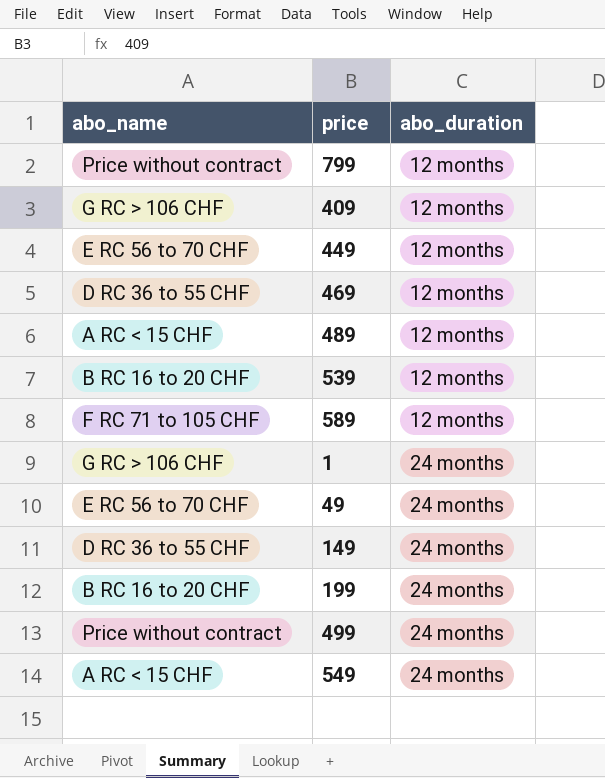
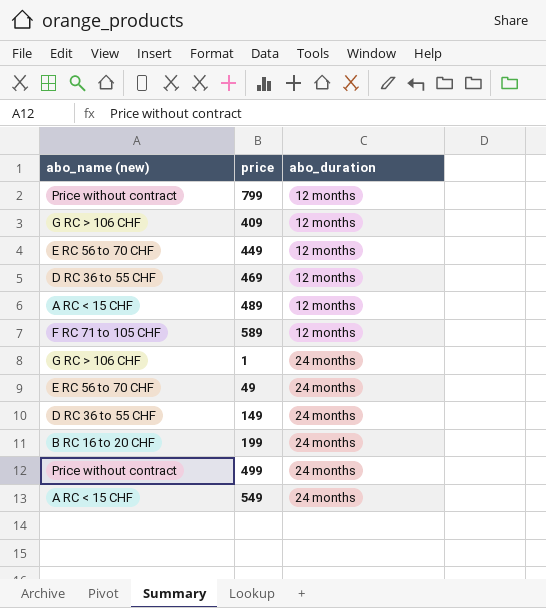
column name: abo_name -> abo_name (new)
row 539: B RC 16 to 20 CHF | 12 months -> none

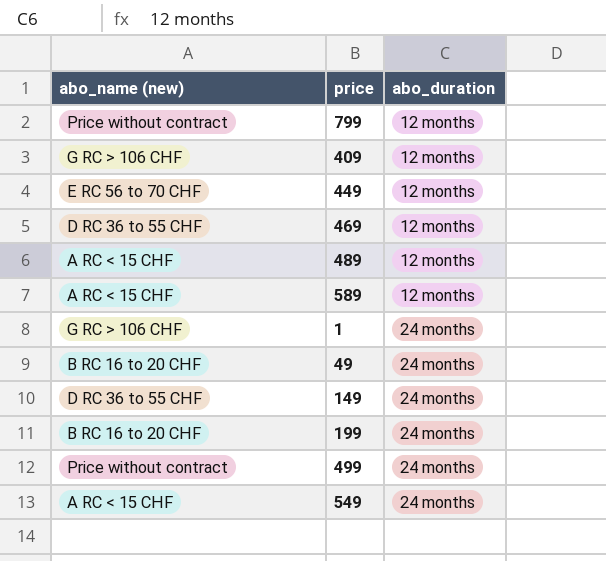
589 | abo_name (new): F RC 71 to 105 CHF -> A RC < 15 CHF
49 | abo_name (new): E RC 56 to 70 CHF -> B RC 16 to 20 CHF

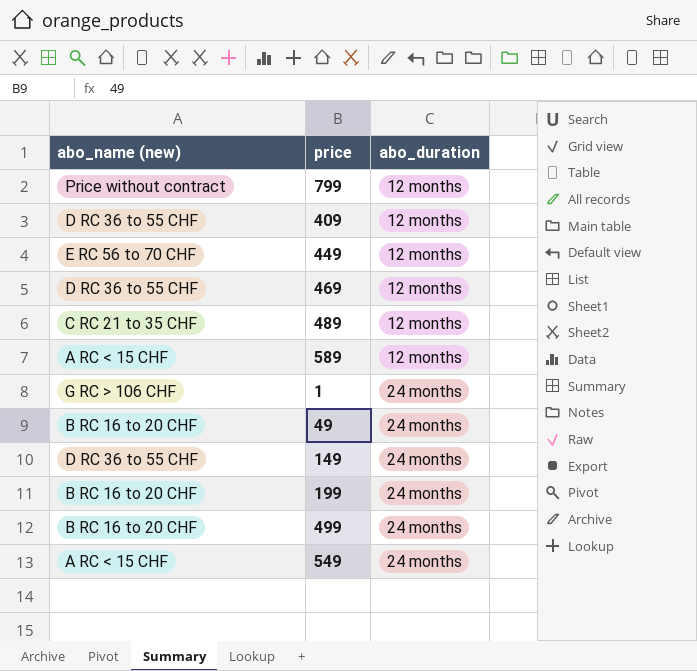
409 | abo_name (new): G RC > 106 CHF -> D RC 36 to 55 CHF
489 | abo_name (new): A RC < 15 CHF -> C RC 21 to 35 CHF
499 | abo_name (new): Price without contract -> B RC 16 to 20 CHF

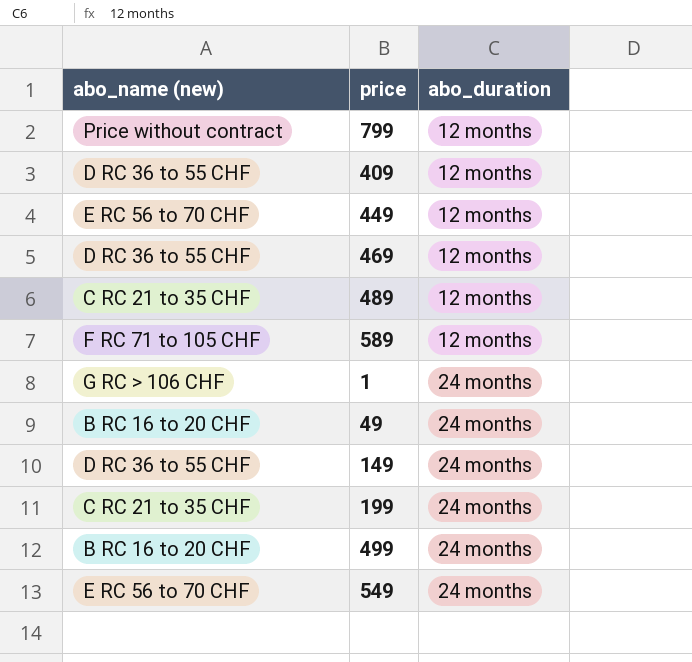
589 | abo_name (new): A RC < 15 CHF -> F RC 71 to 105 CHF
199 | abo_name (new): B RC 16 to 20 CHF -> C RC 21 to 35 CHF
549 | abo_name (new): A RC < 15 CHF -> E RC 56 to 70 CHF

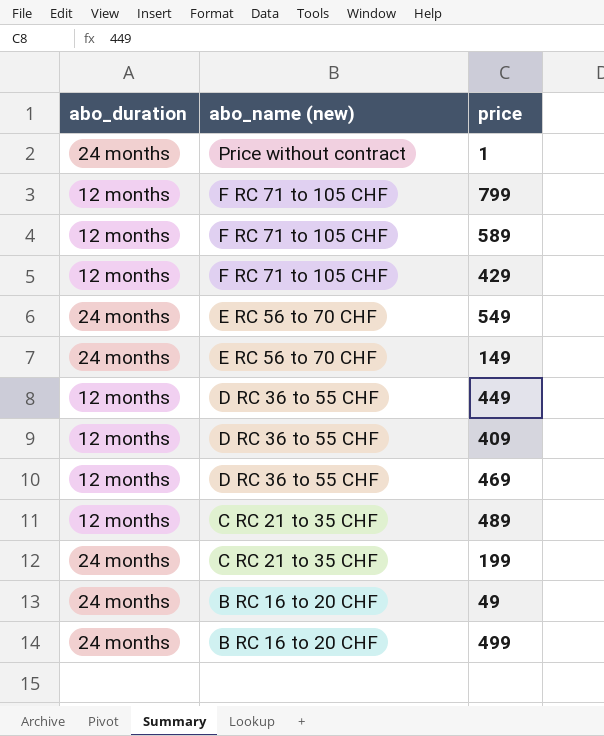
row order: abo_duration ascending -> abo_name (new) descending
column abo_duration | position: 3 -> 1
1 | abo_name (new): G RC > 106 CHF -> Price without contract
799 | abo_name (new): Price without contract -> F RC 71 to 105 CHF
row 429: none -> 12 months | F RC 71 to 105 CHF
149 | abo_name (new): D RC 36 to 55 CHF -> E RC 56 to 70 CHF
449 | abo_name (new): E RC 56 to 70 CHF -> D RC 36 to 55 CHF

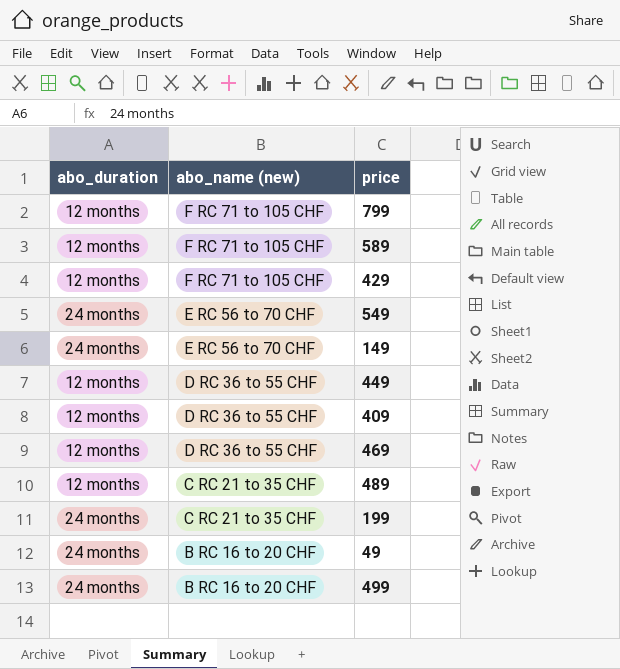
row 1: 24 months | Price without contract -> none

